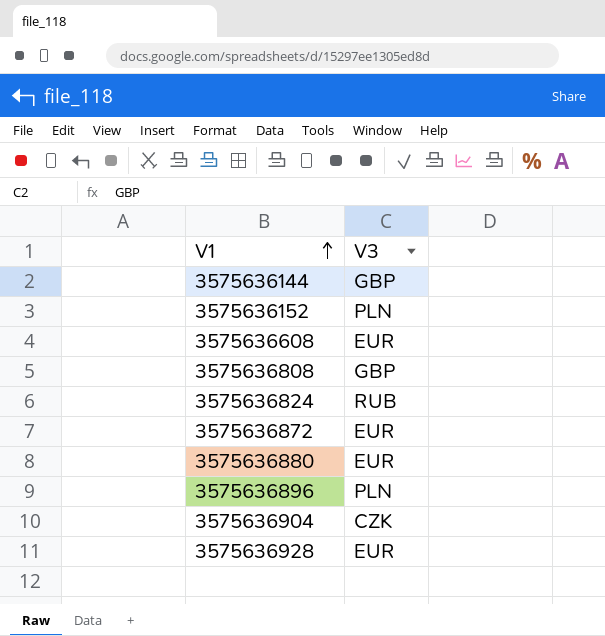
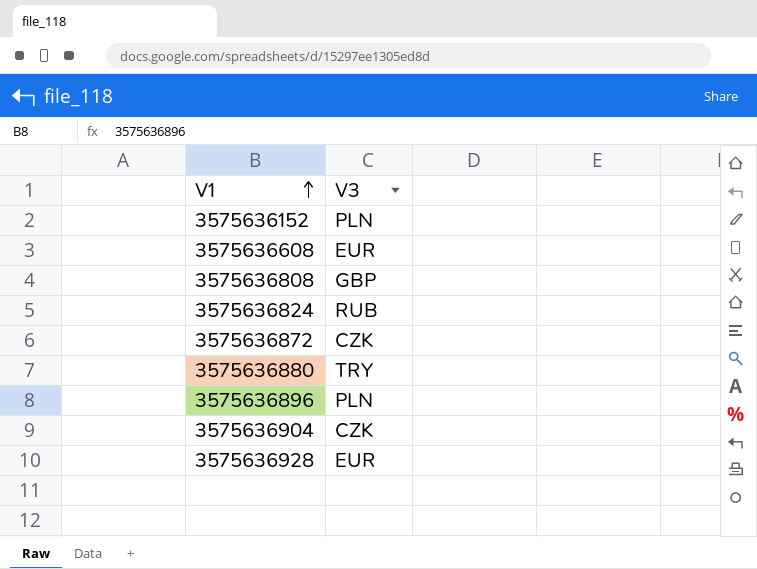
row 3575636144: GBP -> none
3575636872 | V3: EUR -> CZK
3575636880 | V3: EUR -> TRY

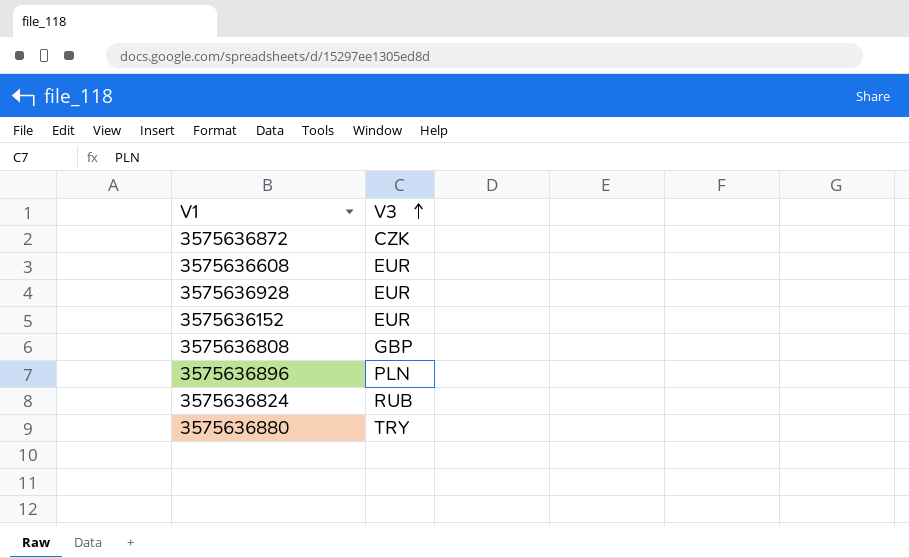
row order: V1 ascending -> V3 ascending
row 3575636904: CZK -> none
3575636152 | V3: PLN -> EUR

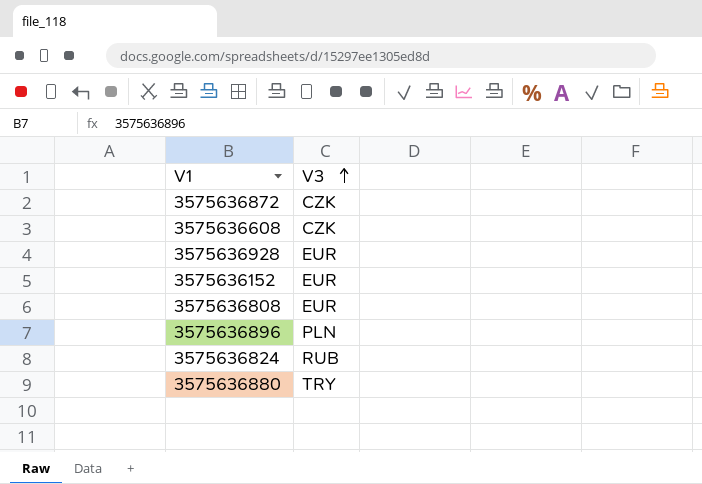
3575636608 | V3: EUR -> CZK
3575636808 | V3: GBP -> EUR

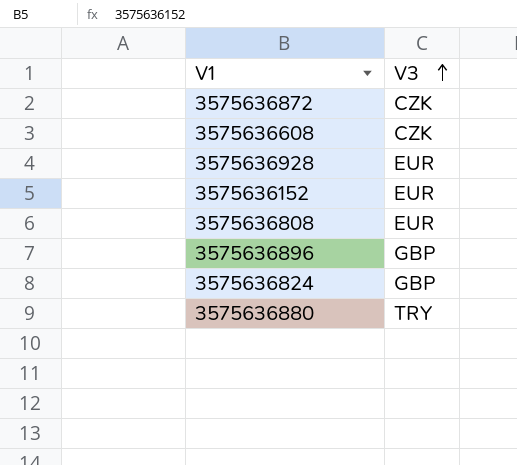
3575636896 | V3: PLN -> GBP
3575636824 | V3: RUB -> GBP

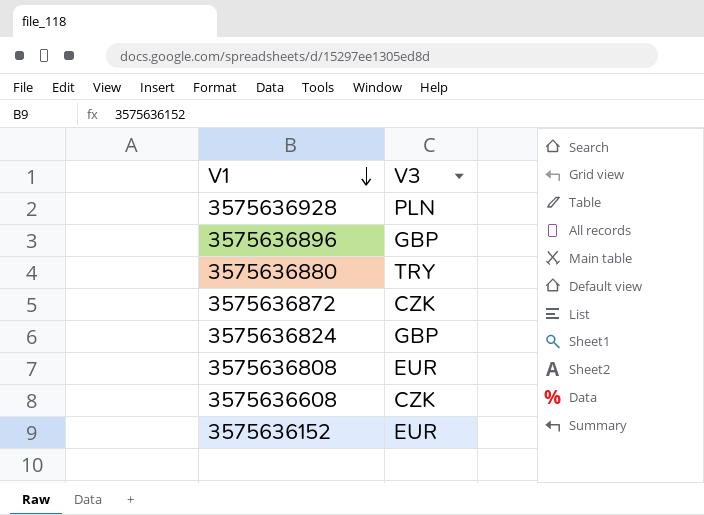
row order: V3 ascending -> V1 descending
3575636928 | V3: EUR -> PLN

